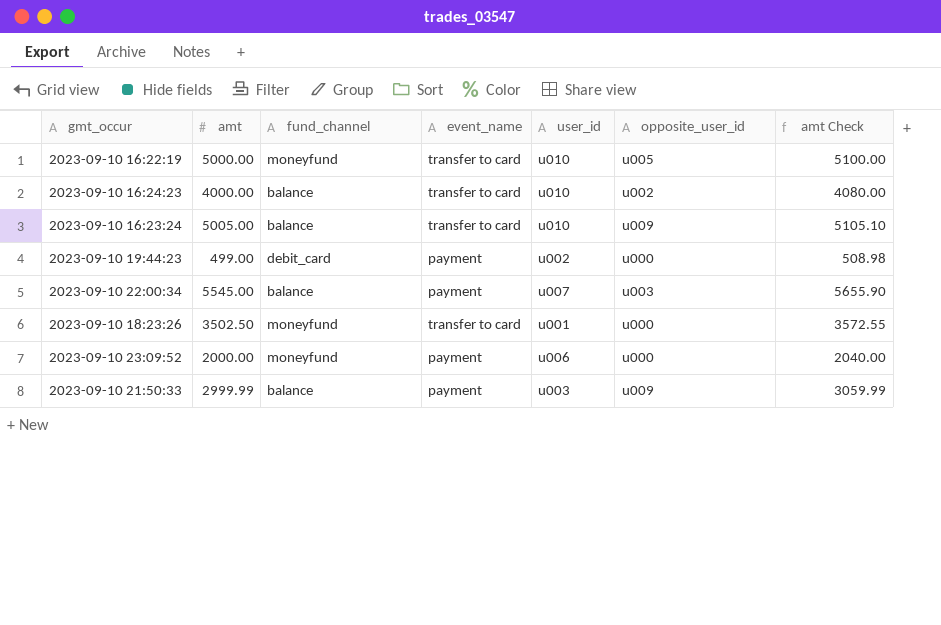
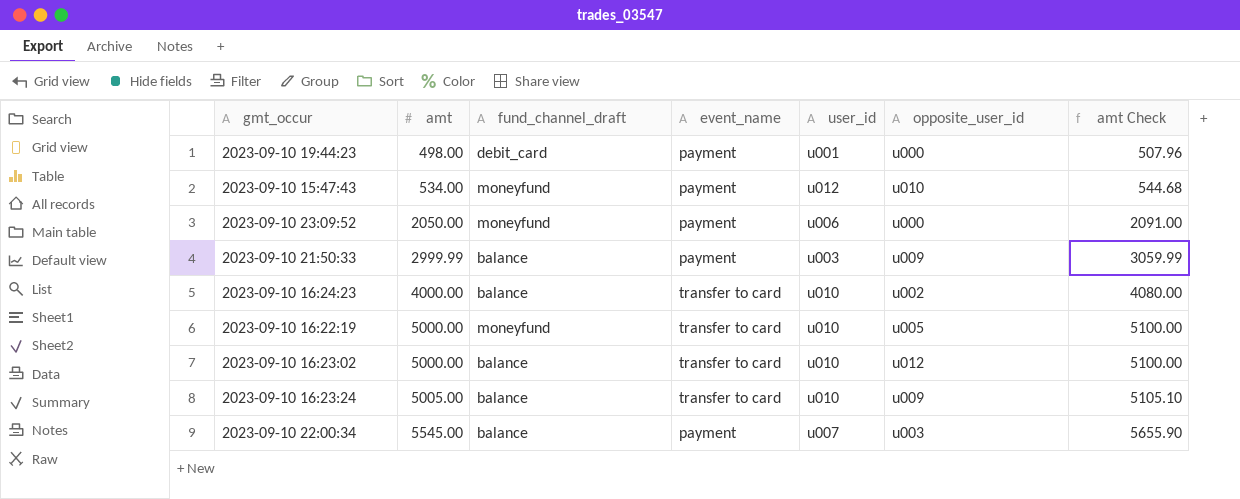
row order: none -> amt ascending
column name: fund_channel -> fund_channel_draft
row 2023-09-10 18:23:26: 3502.50 | moneyfund | transfer to card | u001 | u000 | 3572.55 -> none
2023-09-10 19:44:23 | amt: 499.00 -> 498.00
2023-09-10 19:44:23 | user_id: u002 -> u001
2023-09-10 19:44:23 | amt Check: 508.98 -> 507.96
row 2023-09-10 15:47:43: none -> 534.00 | moneyfund | payment | u012 | u010 | 544.68
2023-09-10 23:09:52 | amt: 2000.00 -> 2050.00
2023-09-10 23:09:52 | amt Check: 2040.00 -> 2091.00
row 2023-09-10 16:23:02: none -> 5000.00 | balance | transfer to card | u010 | u012 | 5100.00

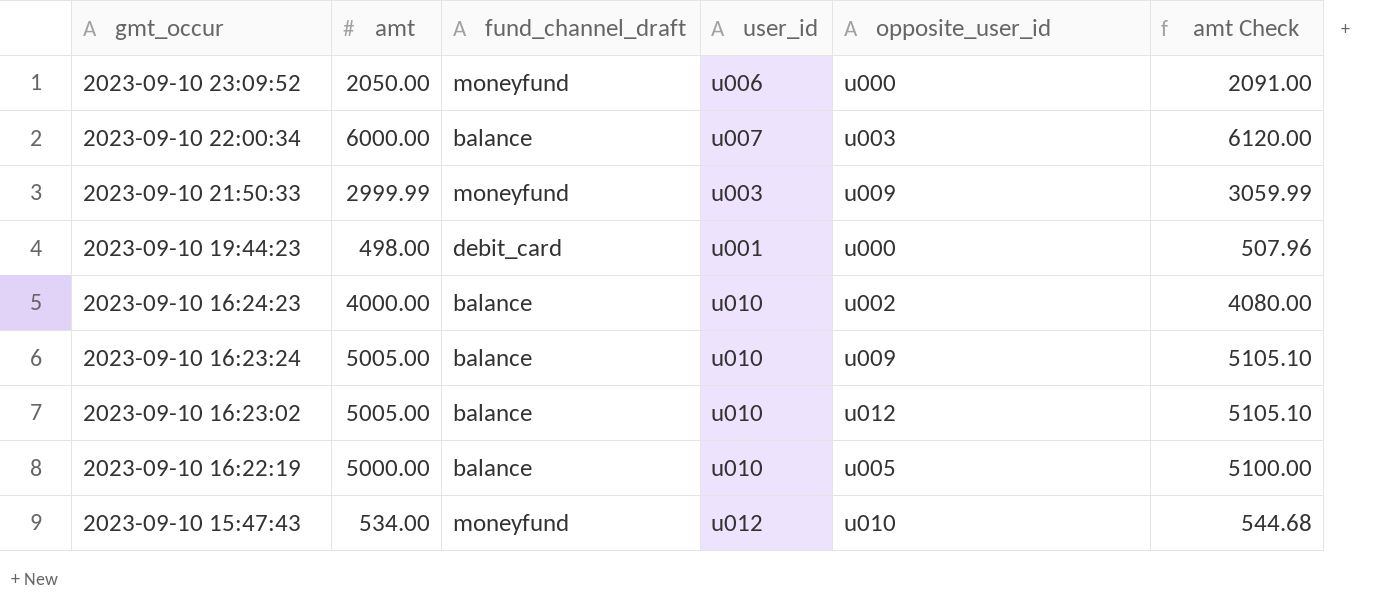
row order: amt ascending -> gmt_occur descending
column event_name | position: 4 -> none
2023-09-10 22:00:34 | amt: 5545.00 -> 6000.00
2023-09-10 22:00:34 | amt Check: 5655.90 -> 6120.00
2023-09-10 21:50:33 | fund_channel_draft: balance -> moneyfund
2023-09-10 16:23:02 | amt: 5000.00 -> 5005.00
2023-09-10 16:23:02 | amt Check: 5100.00 -> 5105.10
2023-09-10 16:22:19 | fund_channel_draft: moneyfund -> balance

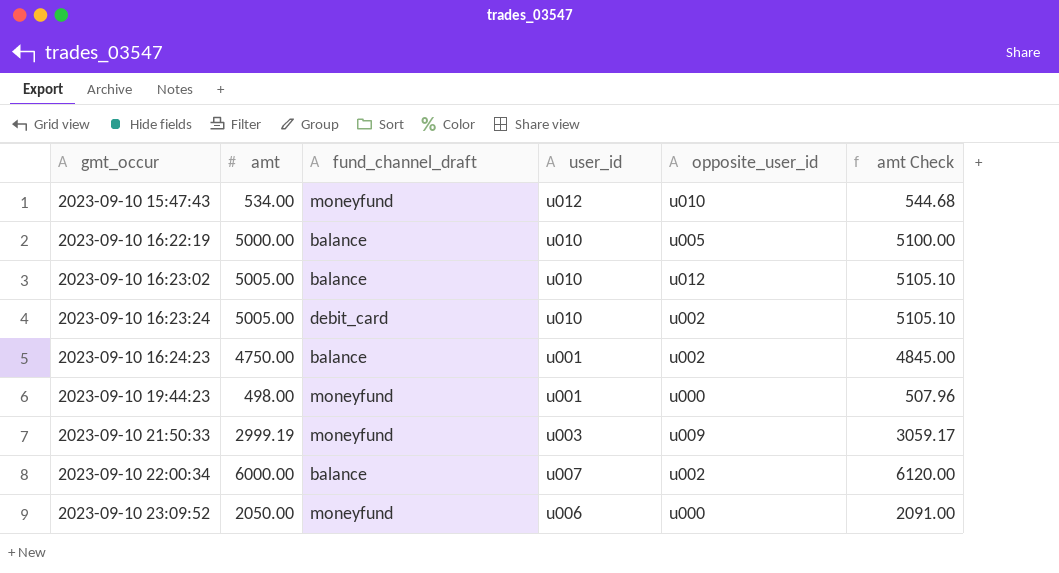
row order: gmt_occur descending -> gmt_occur ascending
2023-09-10 16:23:24 | fund_channel_draft: balance -> debit_card
2023-09-10 16:23:24 | opposite_user_id: u009 -> u002
2023-09-10 16:24:23 | amt: 4000.00 -> 4750.00
2023-09-10 16:24:23 | user_id: u010 -> u001
2023-09-10 16:24:23 | amt Check: 4080.00 -> 4845.00
2023-09-10 19:44:23 | fund_channel_draft: debit_card -> moneyfund
2023-09-10 21:50:33 | amt: 2999.99 -> 2999.19
2023-09-10 21:50:33 | amt Check: 3059.99 -> 3059.17
2023-09-10 22:00:34 | opposite_user_id: u003 -> u002

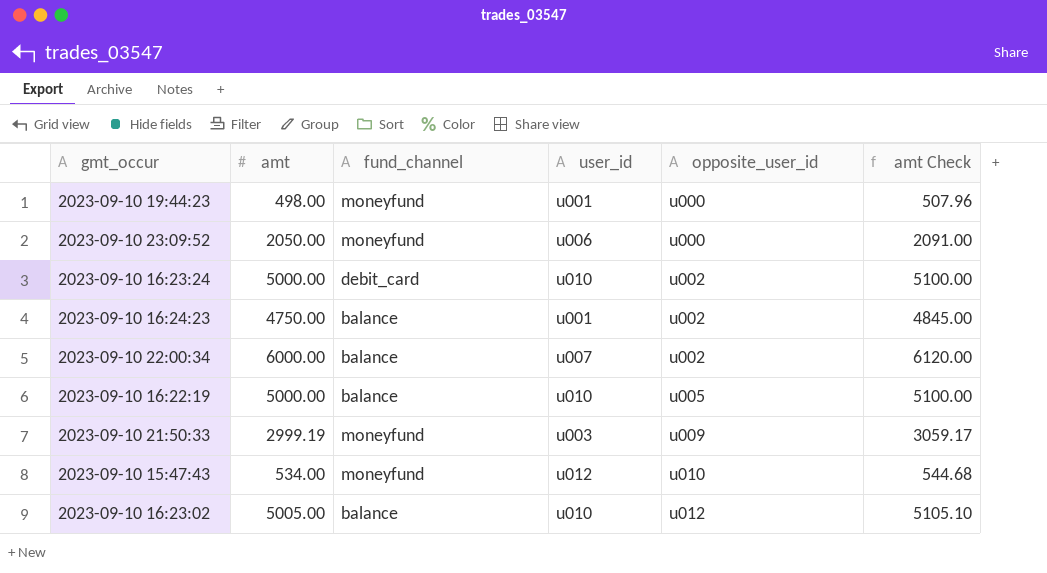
row order: gmt_occur ascending -> opposite_user_id ascending
column name: fund_channel_draft -> fund_channel
2023-09-10 16:23:24 | amt: 5005.00 -> 5000.00
2023-09-10 16:23:24 | amt Check: 5105.10 -> 5100.00

